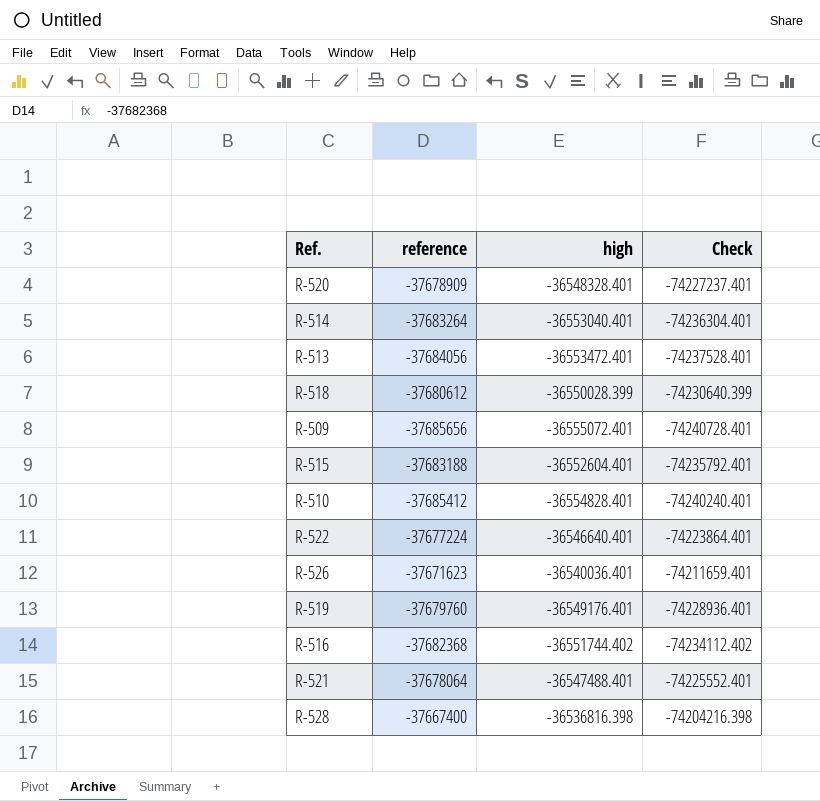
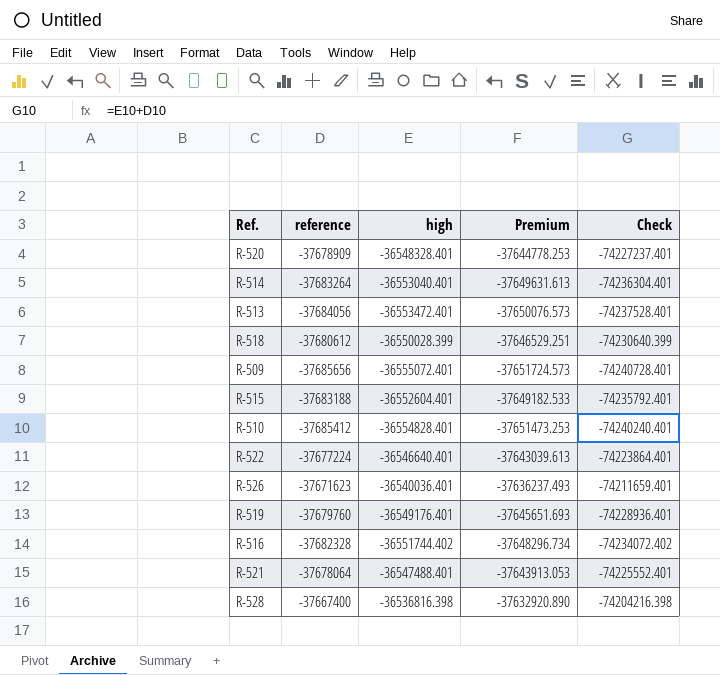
column Premium | formula: none -> [high] * 1.03
R-516 | reference: -37682368 -> -37682328
R-516 | Check: -74234112.402 -> -74234072.402

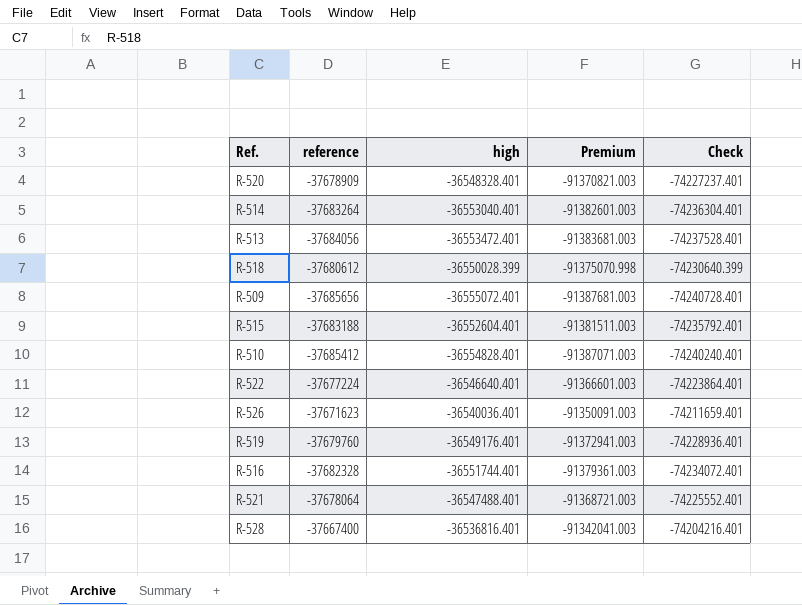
column Premium | formula: [high] * 1.03 -> [high] * 2.5
R-516 | high: -36551744.402 -> -36551744.401
R-516 | Check: -74234072.402 -> -74234072.401
R-528 | high: -36536816.398 -> -36536816.401
R-528 | Check: -74204216.398 -> -74204216.401

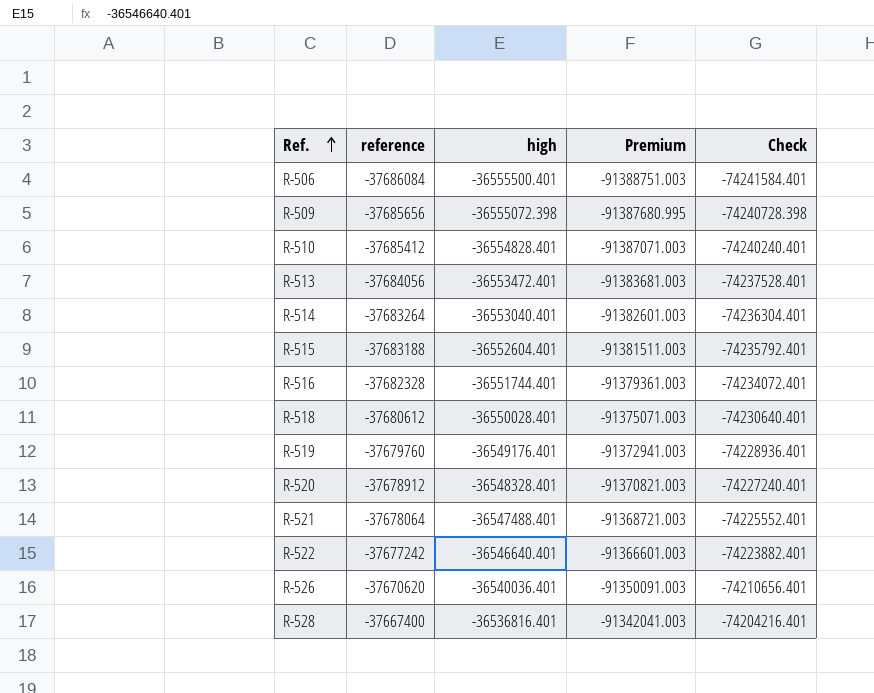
row order: none -> Ref. ascending
row R-506: none -> -37686084 | -36555500.401 | -91388751.003 | -74241584.401
R-509 | high: -36555072.401 -> -36555072.398
R-509 | Premium: -91387681.003 -> -91387680.995
R-509 | Check: -74240728.401 -> -74240728.398
R-518 | high: -36550028.399 -> -36550028.401
R-518 | Premium: -91375070.998 -> -91375071.003
R-518 | Check: -74230640.399 -> -74230640.401
R-520 | reference: -37678909 -> -37678912
R-520 | Check: -74227237.401 -> -74227240.401
R-522 | reference: -37677224 -> -37677242
R-522 | Check: -74223864.401 -> -74223882.401
R-526 | reference: -37671623 -> -37670620
R-526 | Check: -74211659.401 -> -74210656.401

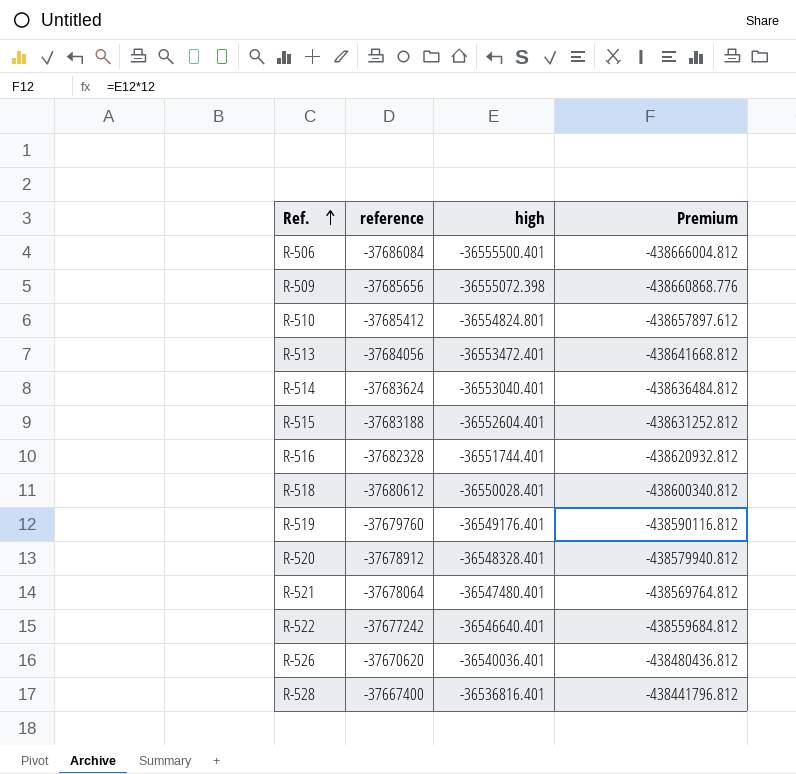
column Check | formula: [reference] + [high] -> none
column Premium | formula: [high] * 2.5 -> [high] * 12
R-510 | high: -36554828.401 -> -36554824.801
R-514 | reference: -37683264 -> -37683624
R-521 | high: -36547488.401 -> -36547480.401

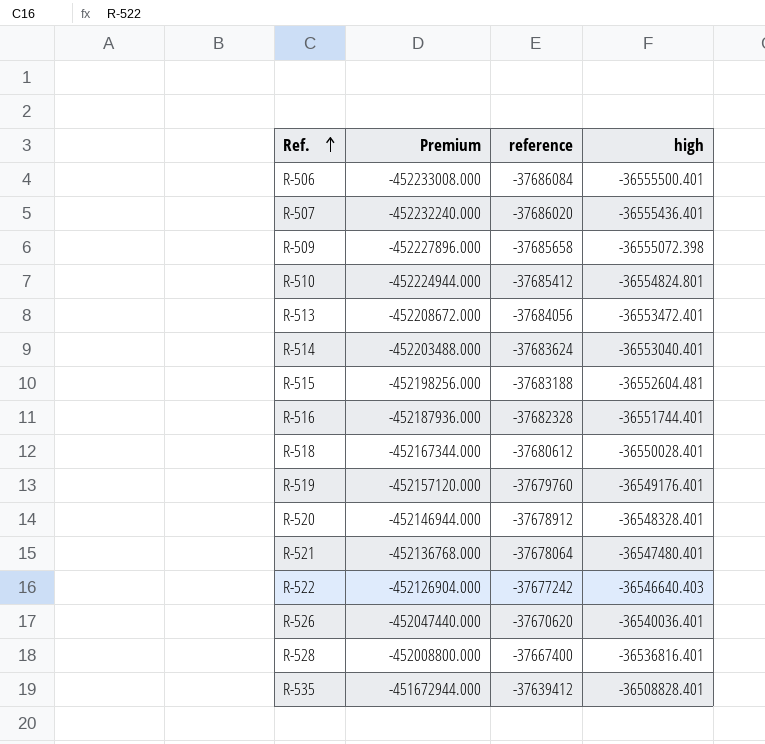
column Premium | formula: [high] * 12 -> [reference] * 12
column Premium | position: 4 -> 2
row R-507: none -> -452232240.000 | -37686020 | -36555436.401
R-509 | reference: -37685656 -> -37685658
R-515 | high: -36552604.401 -> -36552604.481
R-522 | high: -36546640.401 -> -36546640.403
row R-535: none -> -451672944.000 | -37639412 | -36508828.401

